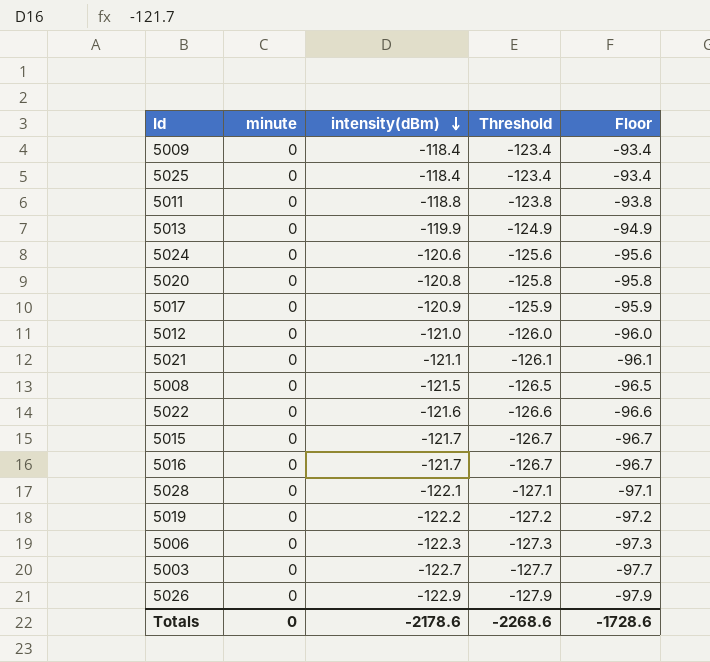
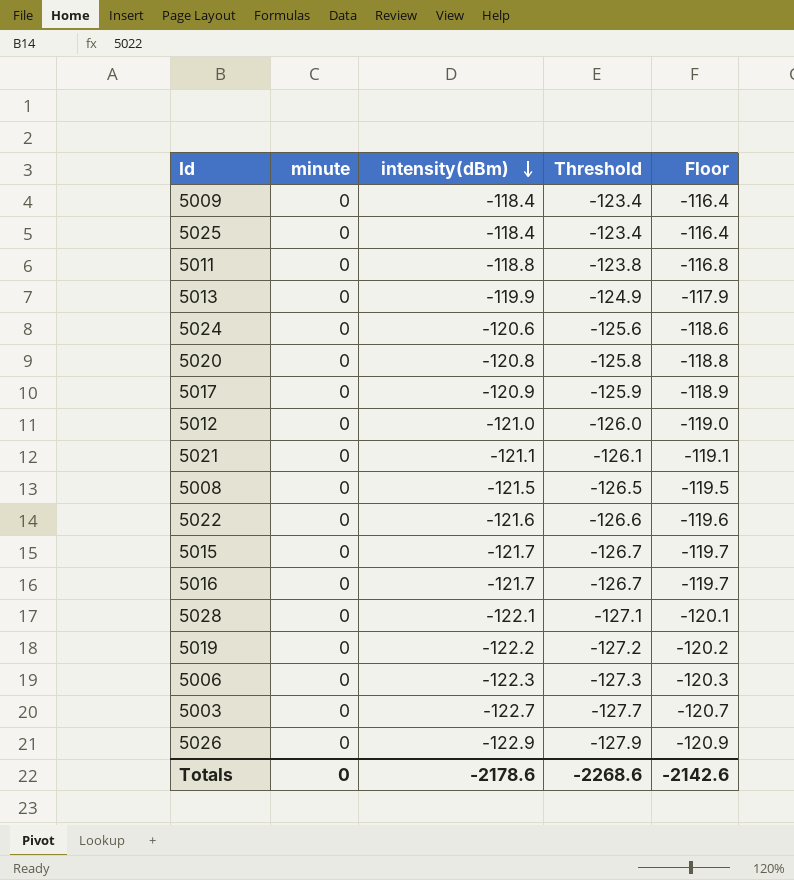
column Floor | formula: [intensity(dBm)] + 25 -> [intensity(dBm)] + 2
Totals | Floor: -1728.6 -> -2142.6

